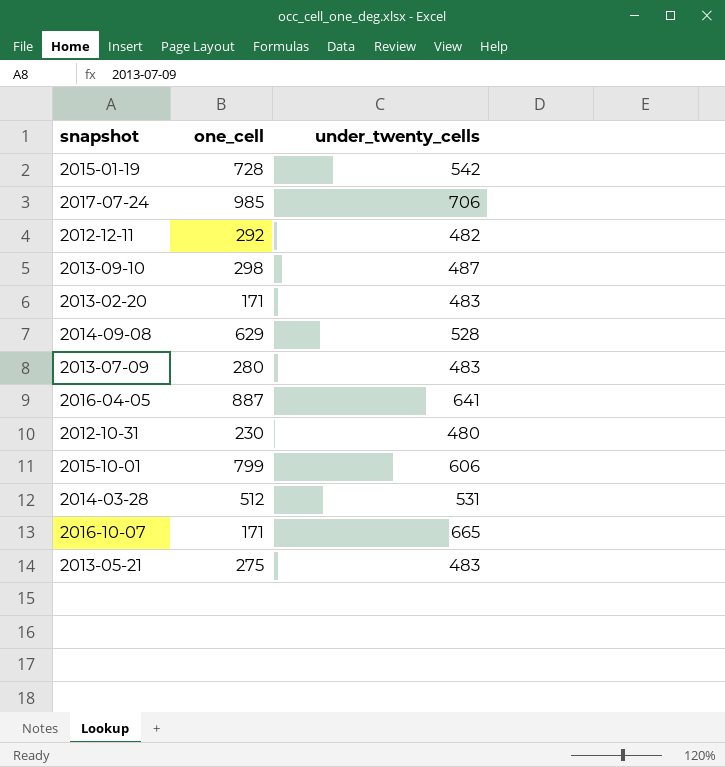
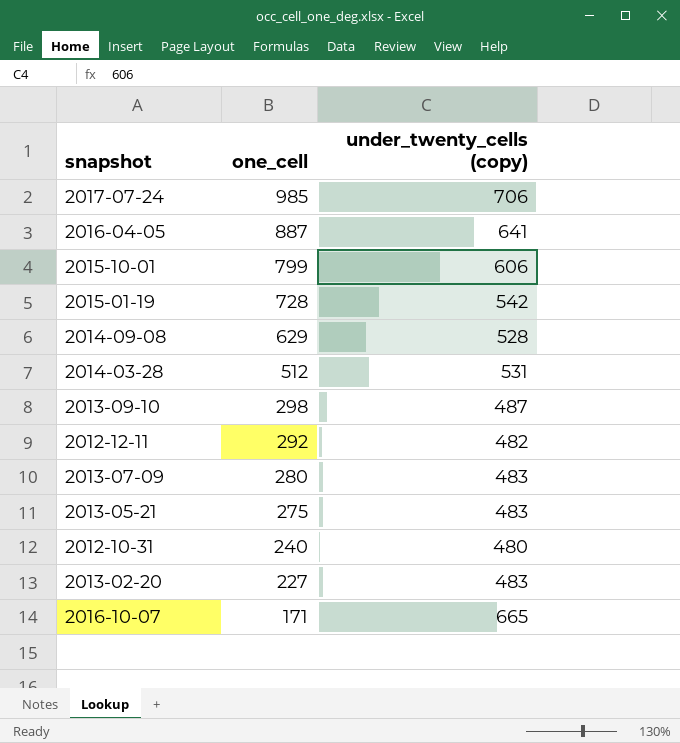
row order: none -> one_cell descending
column name: under_twenty_cells -> under_twenty_cells (copy)
2012-10-31 | one_cell: 230 -> 240
2013-02-20 | one_cell: 171 -> 227

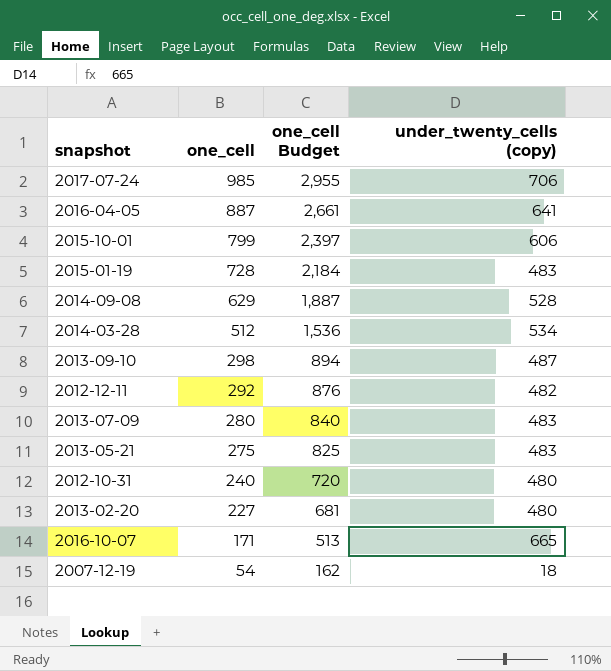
column one_cell Budget | formula: none -> [one_cell] * 3
2015-01-19 | under_twenty_cells (copy): 542 -> 483
2014-03-28 | under_twenty_cells (copy): 531 -> 534
2013-02-20 | under_twenty_cells (copy): 483 -> 480
row 2007-12-19: none -> 54 | 162 | 18

